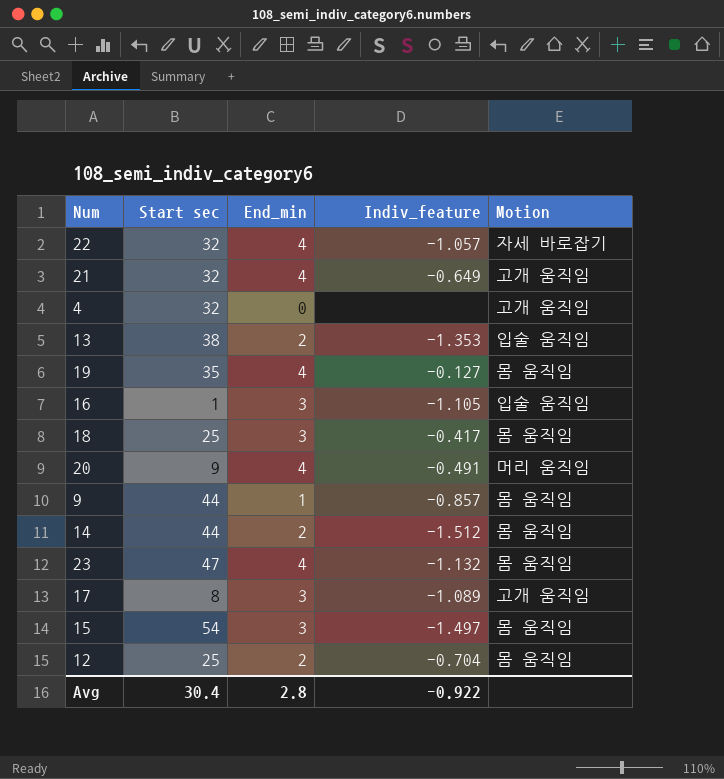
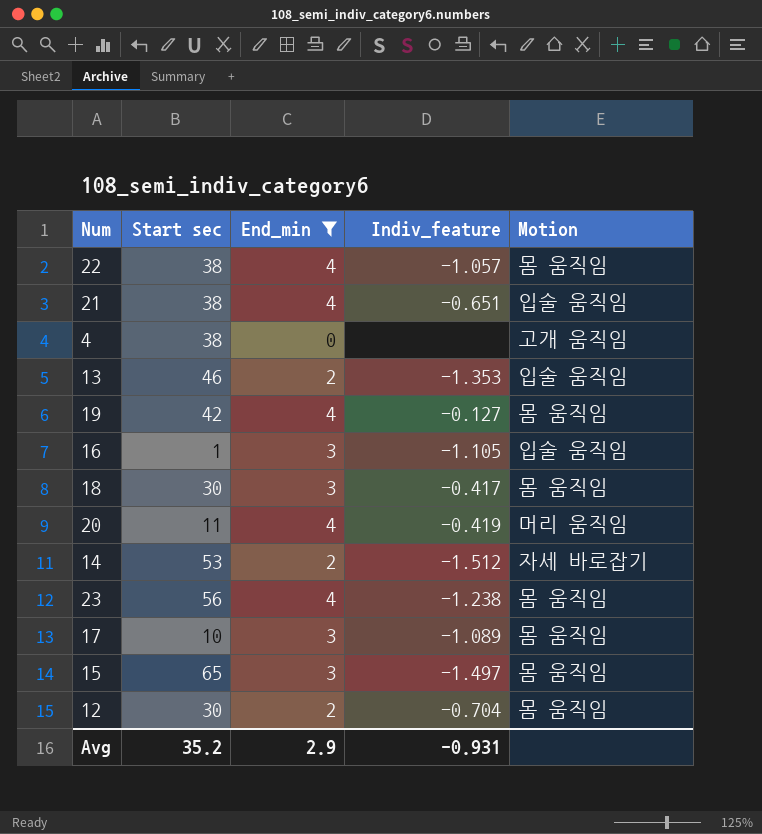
filter: none -> End_min != 1
22 | Start sec: 32 -> 38
22 | Motion: 자세 바로잡기 -> 몸 움직임
21 | Start sec: 32 -> 38
21 | Indiv_feature: -0.649 -> -0.651
21 | Motion: 고개 움직임 -> 입술 움직임
4 | Start sec: 32 -> 38
13 | Start sec: 38 -> 46
19 | Start sec: 35 -> 42
18 | Start sec: 25 -> 30
20 | Start sec: 9 -> 11
20 | Indiv_feature: -0.491 -> -0.419
14 | Start sec: 44 -> 53
14 | Motion: 몸 움직임 -> 자세 바로잡기
23 | Start sec: 47 -> 56
23 | Indiv_feature: -1.132 -> -1.238
17 | Start sec: 8 -> 10
17 | Motion: 고개 움직임 -> 몸 움직임
15 | Start sec: 54 -> 65
12 | Start sec: 25 -> 30
Avg | Start sec: 30.4 -> 35.2
Avg | End_min: 2.8 -> 2.9
Avg | Indiv_feature: -0.922 -> -0.931

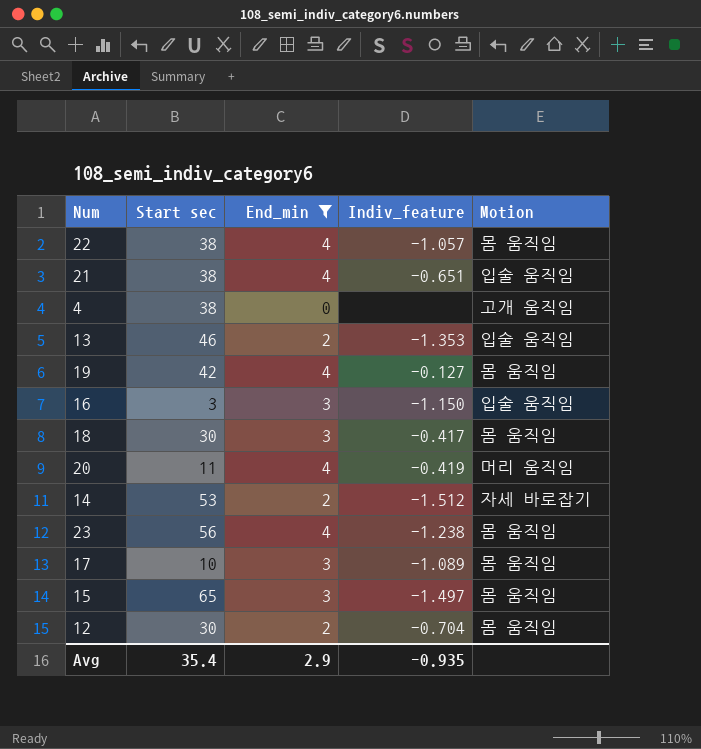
16 | Start sec: 1 -> 3
16 | Indiv_feature: -1.105 -> -1.150
Avg | Start sec: 35.2 -> 35.4
Avg | Indiv_feature: -0.931 -> -0.935

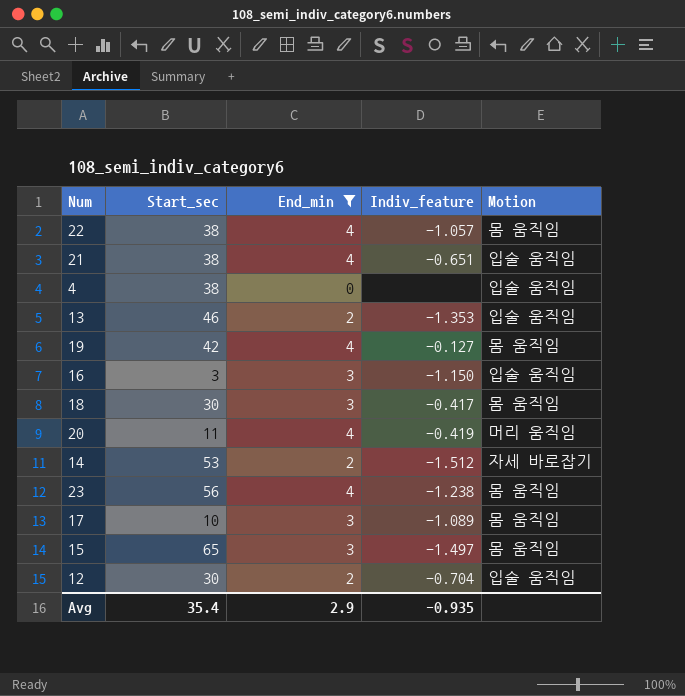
column name: Start sec -> Start_sec
4 | Motion: 고개 움직임 -> 입술 움직임
12 | Motion: 몸 움직임 -> 입술 움직임

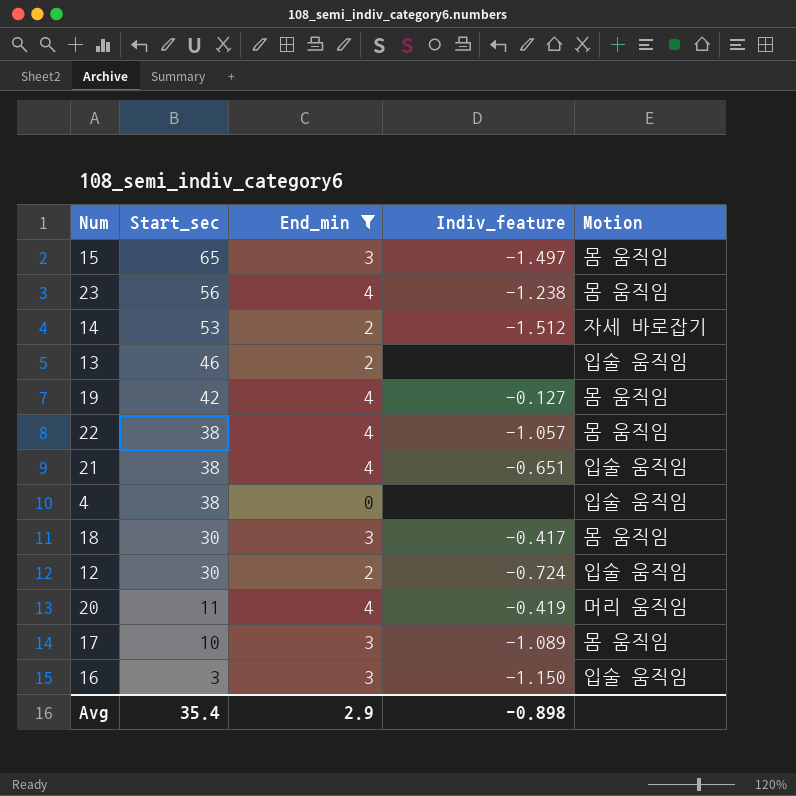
row order: none -> Start_sec descending
13 | Indiv_feature: -1.353 -> none
12 | Indiv_feature: -0.704 -> -0.724
Avg | Indiv_feature: -0.935 -> -0.898

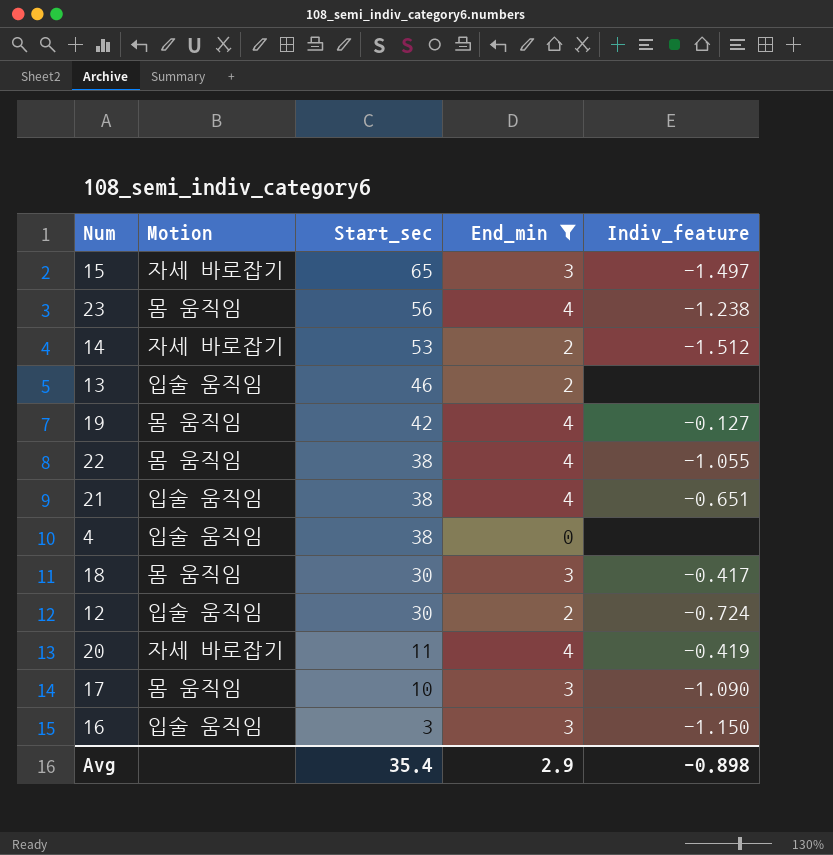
column Motion | position: 5 -> 2
15 | Motion: 몸 움직임 -> 자세 바로잡기
22 | Indiv_feature: -1.057 -> -1.055
20 | Motion: 머리 움직임 -> 자세 바로잡기
17 | Indiv_feature: -1.089 -> -1.090

